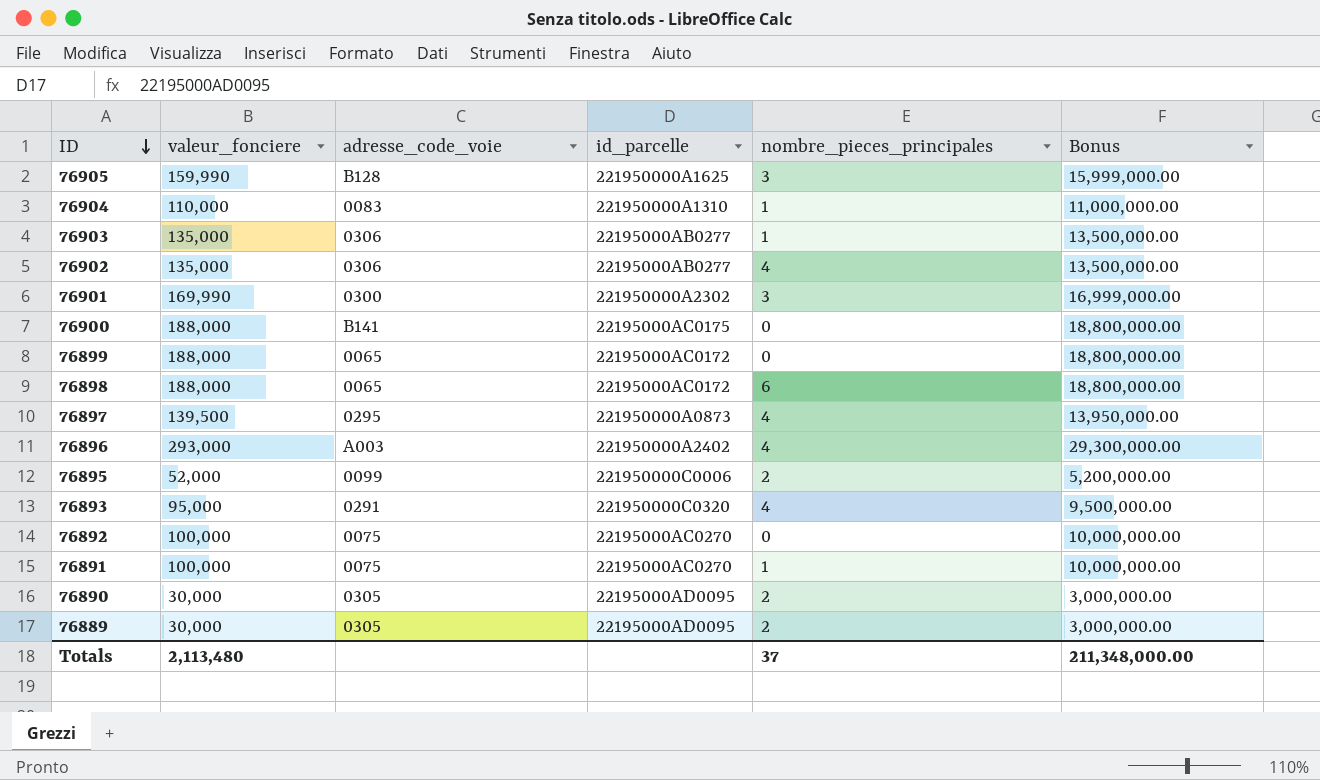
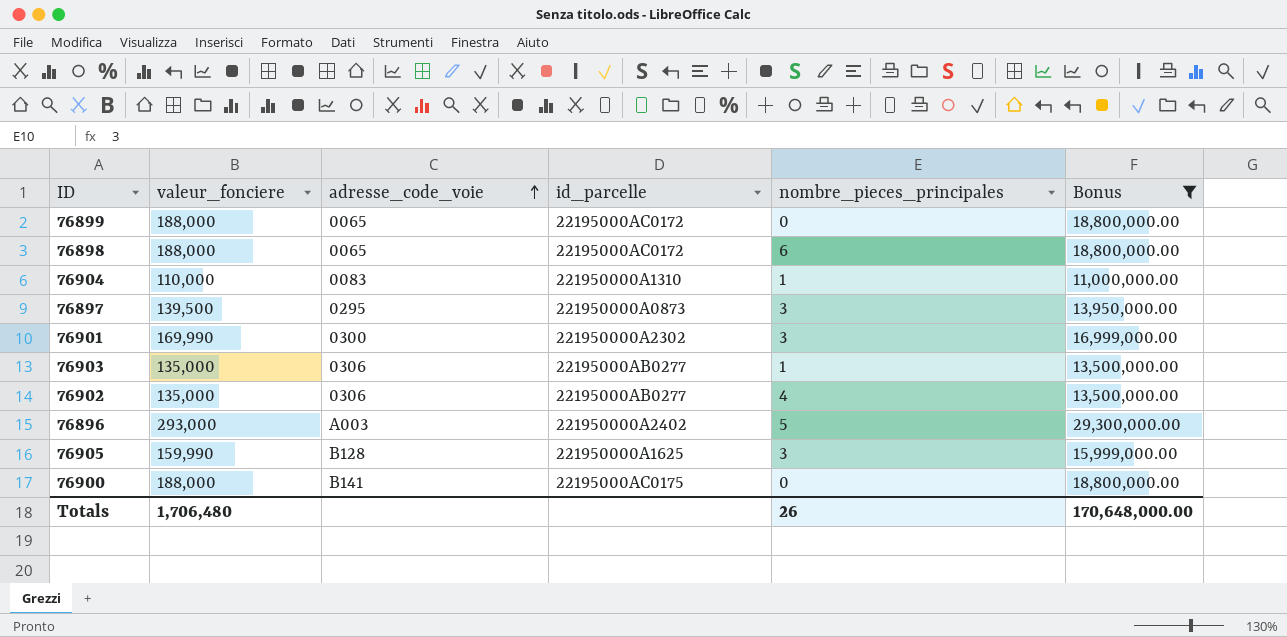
filter: none -> Bonus >= 11,000,000.00
row order: ID descending -> adresse_code_voie ascending
76897 | nombre_pieces_principales: 4 -> 3
76896 | nombre_pieces_principales: 4 -> 5
Totals | valeur_fonciere: 2,113,480 -> 1,706,480
Totals | nombre_pieces_principales: 37 -> 26
Totals | Bonus: 211,348,000.00 -> 170,648,000.00

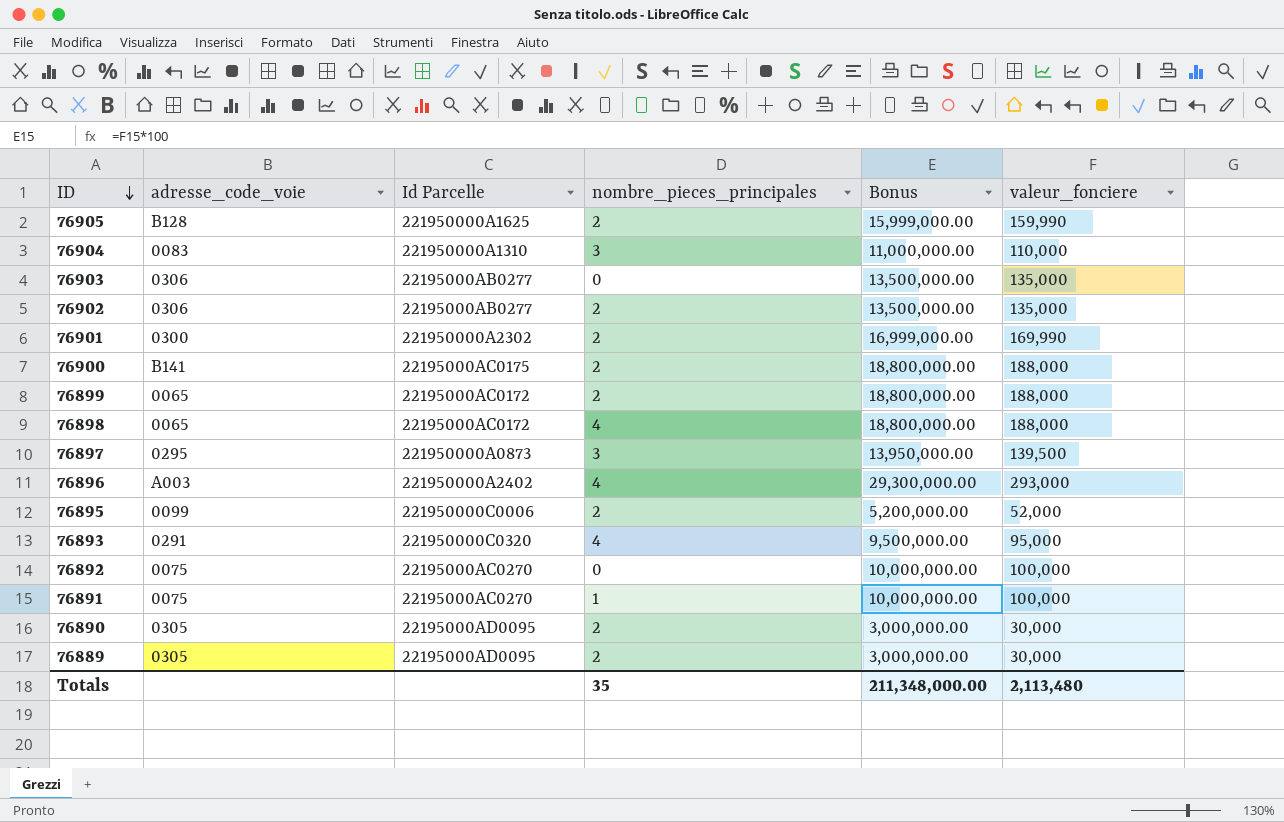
filter: Bonus >= 11,000,000.00 -> none
row order: adresse_code_voie ascending -> ID descending
column name: id_parcelle -> Id Parcelle
column valeur_fonciere | position: 2 -> 6
76905 | nombre_pieces_principales: 3 -> 2
76904 | nombre_pieces_principales: 1 -> 3
76903 | nombre_pieces_principales: 1 -> 0
76902 | nombre_pieces_principales: 4 -> 2
76901 | nombre_pieces_principales: 3 -> 2
76900 | nombre_pieces_principales: 0 -> 2
76899 | nombre_pieces_principales: 0 -> 2
76898 | nombre_pieces_principales: 6 -> 4
76896 | nombre_pieces_principales: 5 -> 4
Totals | nombre_pieces_principales: 26 -> 35
Totals | Bonus: 170,648,000.00 -> 211,348,000.00
Totals | valeur_fonciere: 1,706,480 -> 2,113,480

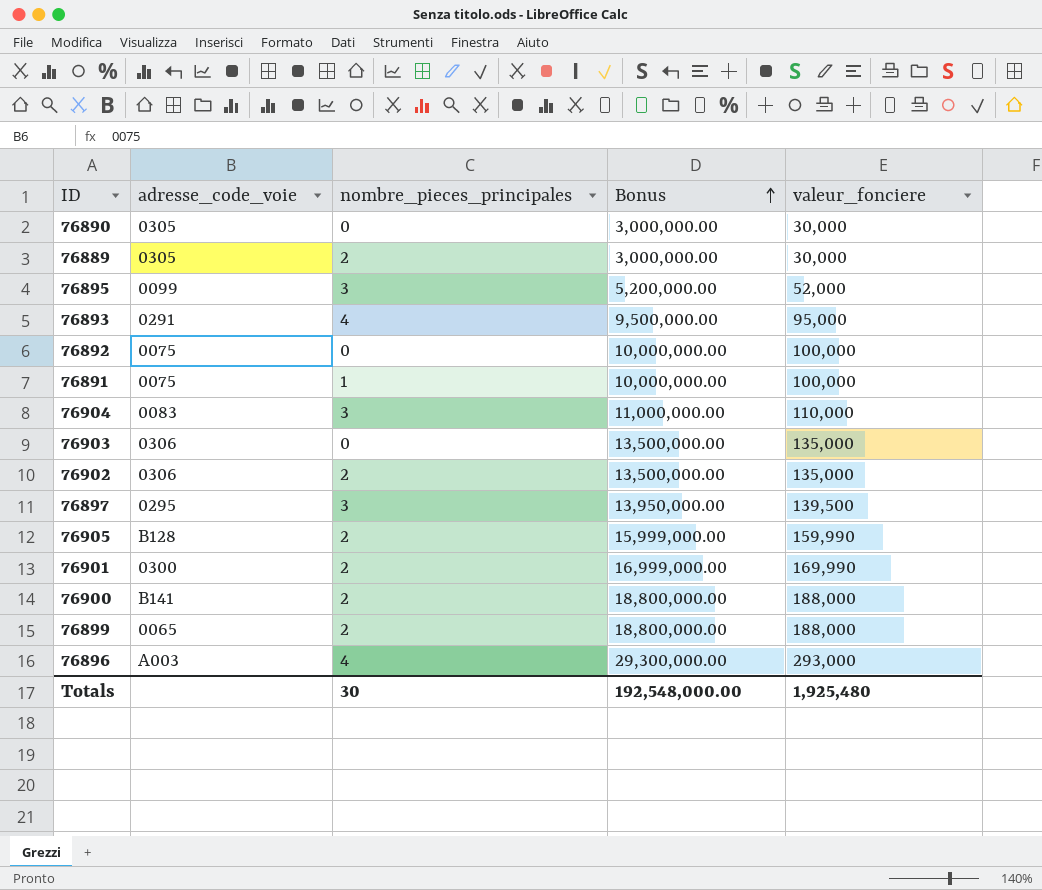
row order: ID descending -> Bonus ascending
column Id Parcelle | position: 3 -> none
row 76898: 0065 | 22195000AC0172 | 4 | 18,800,000.00 | 188,000 -> none
76890 | nombre_pieces_principales: 2 -> 0
76895 | nombre_pieces_principales: 2 -> 3
Totals | nombre_pieces_principales: 35 -> 30
Totals | Bonus: 211,348,000.00 -> 192,548,000.00
Totals | valeur_fonciere: 2,113,480 -> 1,925,480

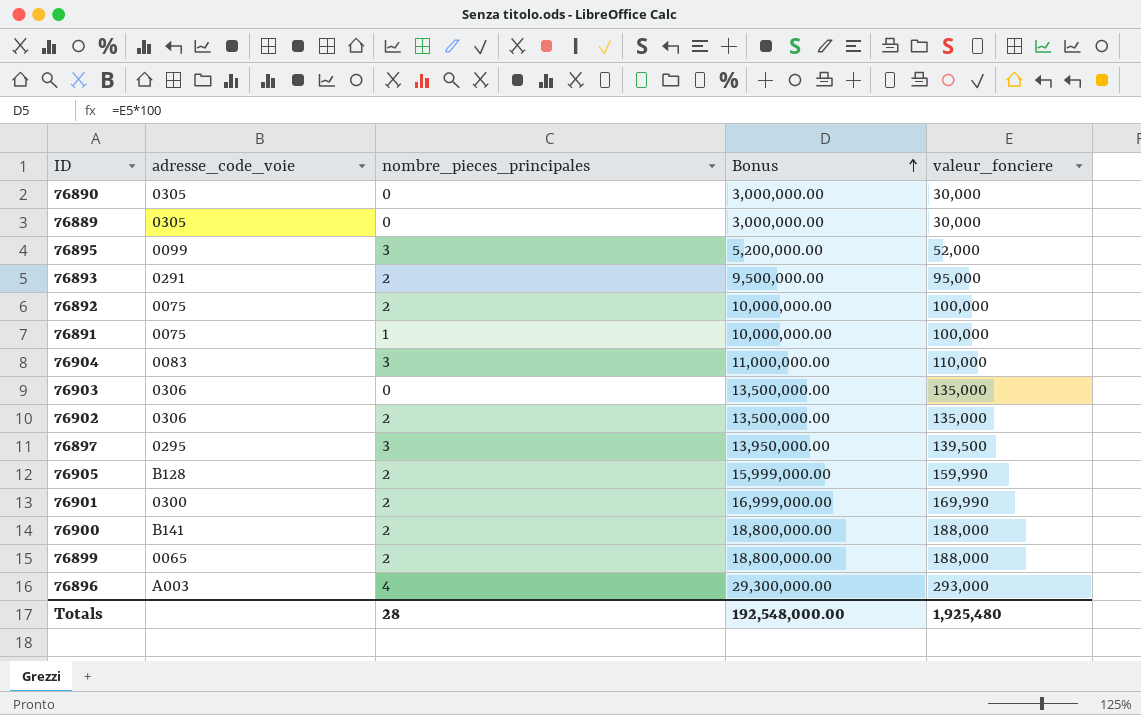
76889 | nombre_pieces_principales: 2 -> 0
76893 | nombre_pieces_principales: 4 -> 2
76892 | nombre_pieces_principales: 0 -> 2
Totals | nombre_pieces_principales: 30 -> 28

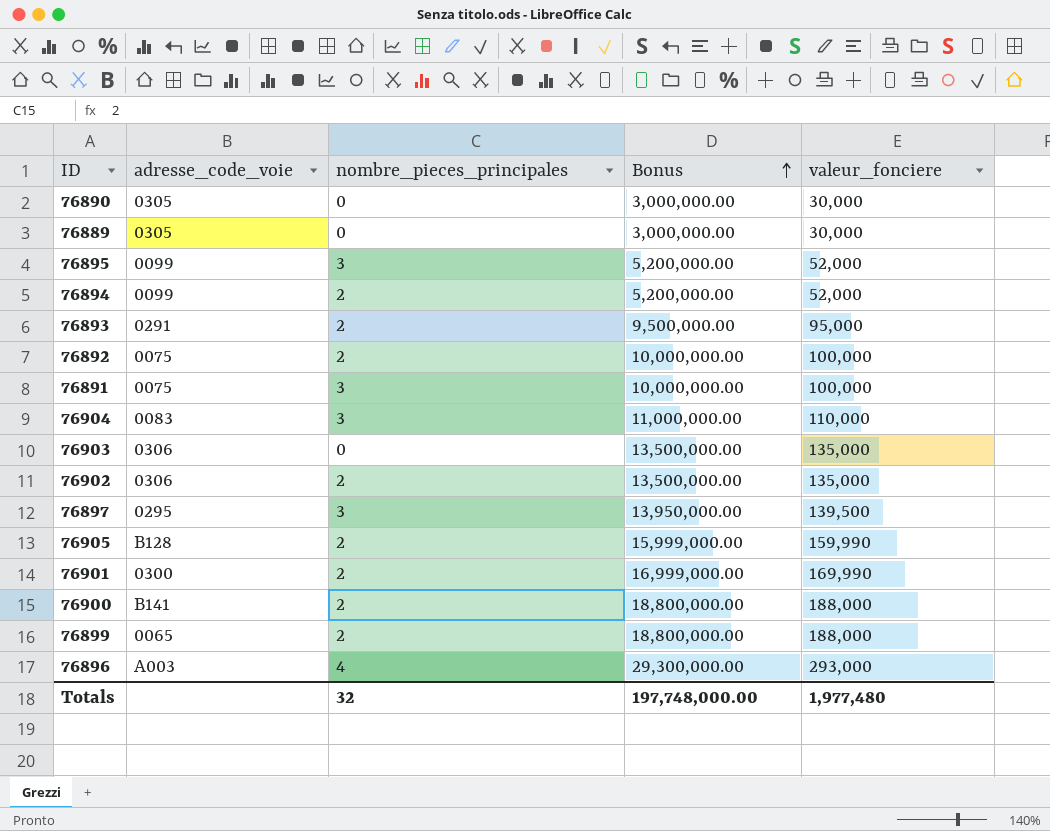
row 76894: none -> 0099 | 2 | 5,200,000.00 | 52,000
76891 | nombre_pieces_principales: 1 -> 3
Totals | nombre_pieces_principales: 28 -> 32
Totals | Bonus: 192,548,000.00 -> 197,748,000.00
Totals | valeur_fonciere: 1,925,480 -> 1,977,480

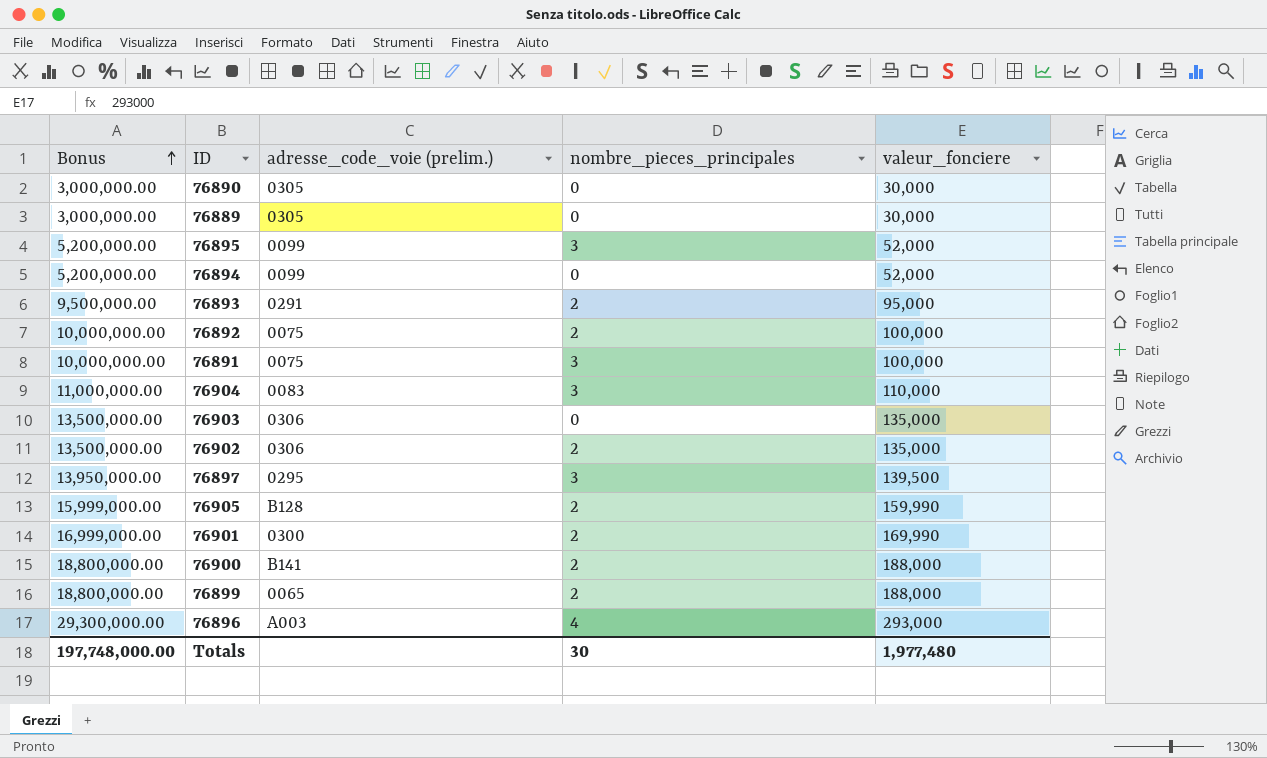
column Bonus | position: 4 -> 1
column name: adresse_code_voie -> adresse_code_voie (prelim.)
76894 | nombre_pieces_principales: 2 -> 0
Totals | nombre_pieces_principales: 32 -> 30

